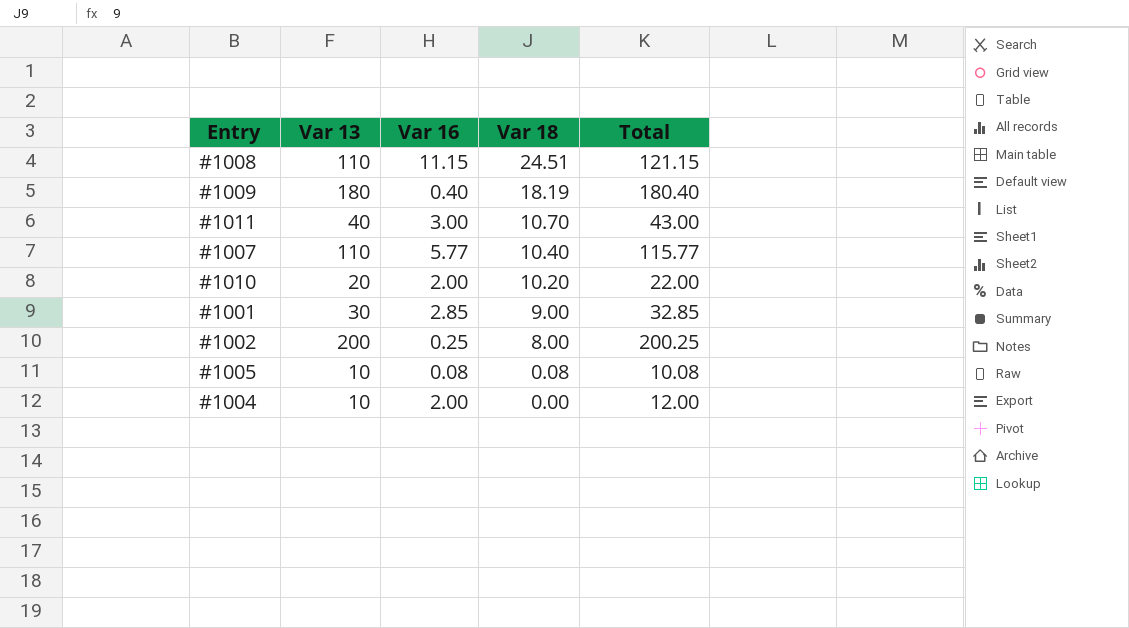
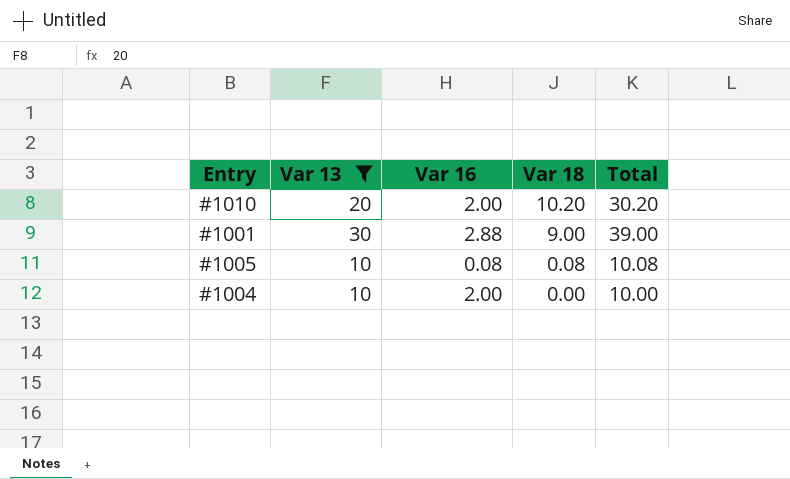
filter: none -> Var 13 <= 30
column Total | formula: [Var 13] + [Var 16] -> [Var 13] + [Var 18]
#1001 | Var 16: 2.85 -> 2.88

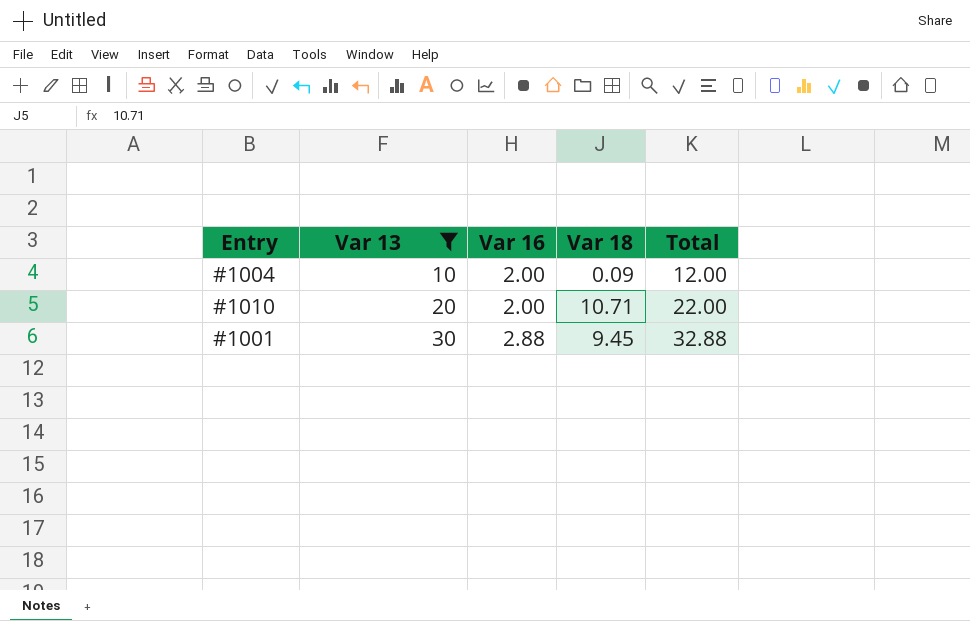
row order: Var 18 descending -> Var 13 ascending
column Total | formula: [Var 13] + [Var 18] -> [Var 13] + [Var 16]
row #1005: 10 | 0.08 | 0.08 | 10.08 -> none
#1004 | Var 18: 0.00 -> 0.09
#1010 | Var 18: 10.20 -> 10.71
#1001 | Var 18: 9.00 -> 9.45

